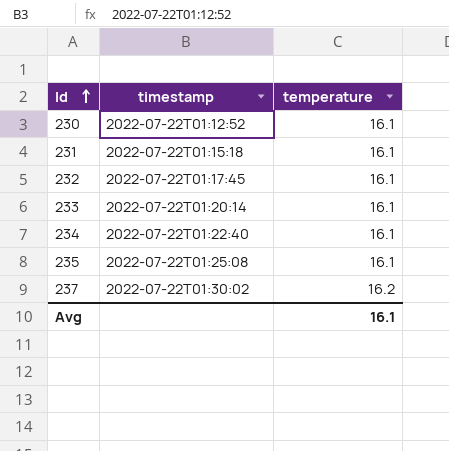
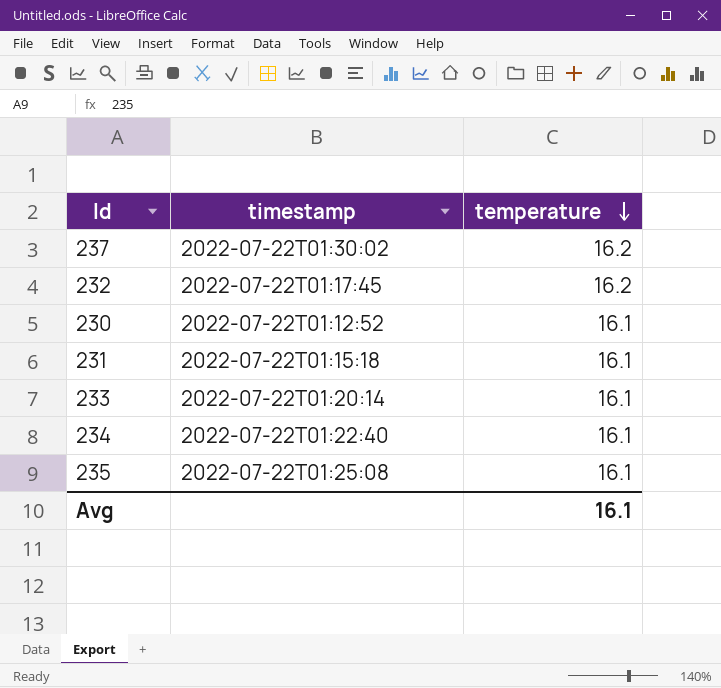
row order: Id ascending -> temperature descending
232 | temperature: 16.1 -> 16.2

